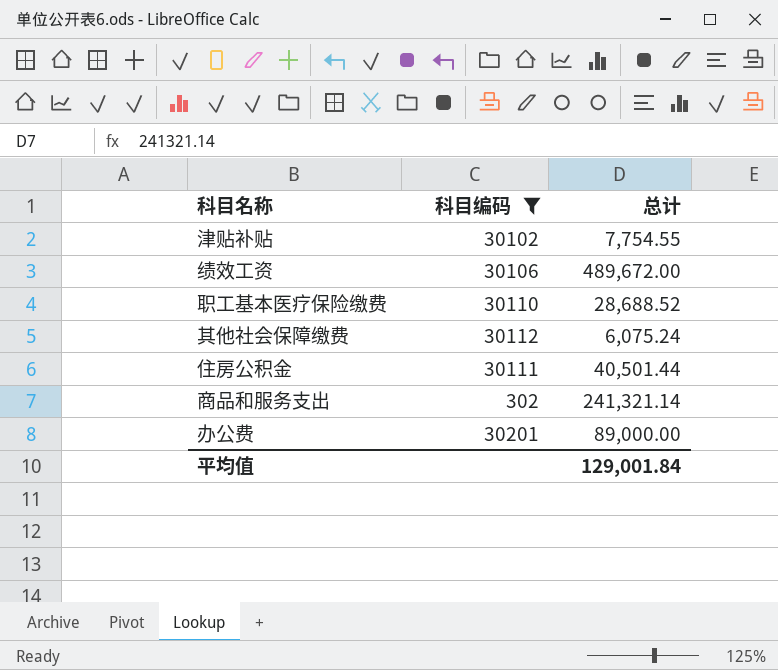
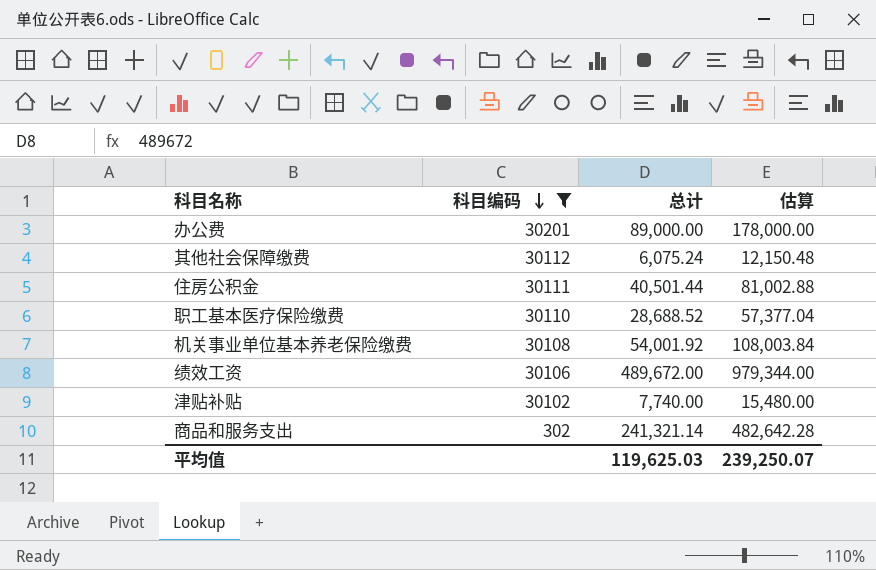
row order: none -> 科目编码 descending
column 估算 | formula: none -> [总计] * 2
row 机关事业单位基本养老保险缴费: none -> 30108 | 54,001.92 | 108,003.84
津贴补贴 | 总计: 7,754.55 -> 7,740.00
平均值 | 总计: 129,001.84 -> 119,625.03

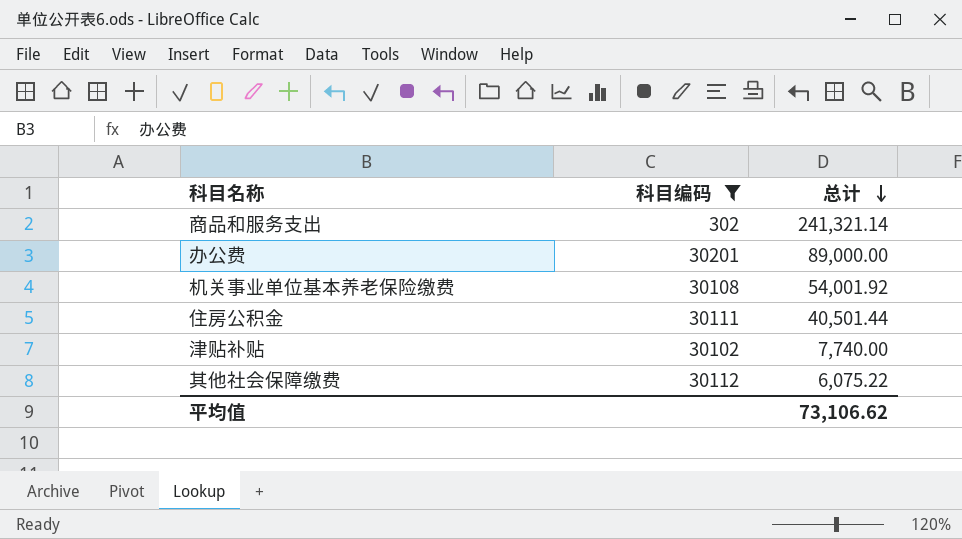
row order: 科目编码 descending -> 总计 descending
column 估算 | formula: [总计] * 2 -> none
row 职工基本医疗保险缴费: 30110 | 28,688.52 | 57,377.04 -> none
row 绩效工资: 30106 | 489,672.00 | 979,344.00 -> none
其他社会保障缴费 | 总计: 6,075.24 -> 6,075.22
平均值 | 总计: 119,625.03 -> 73,106.62

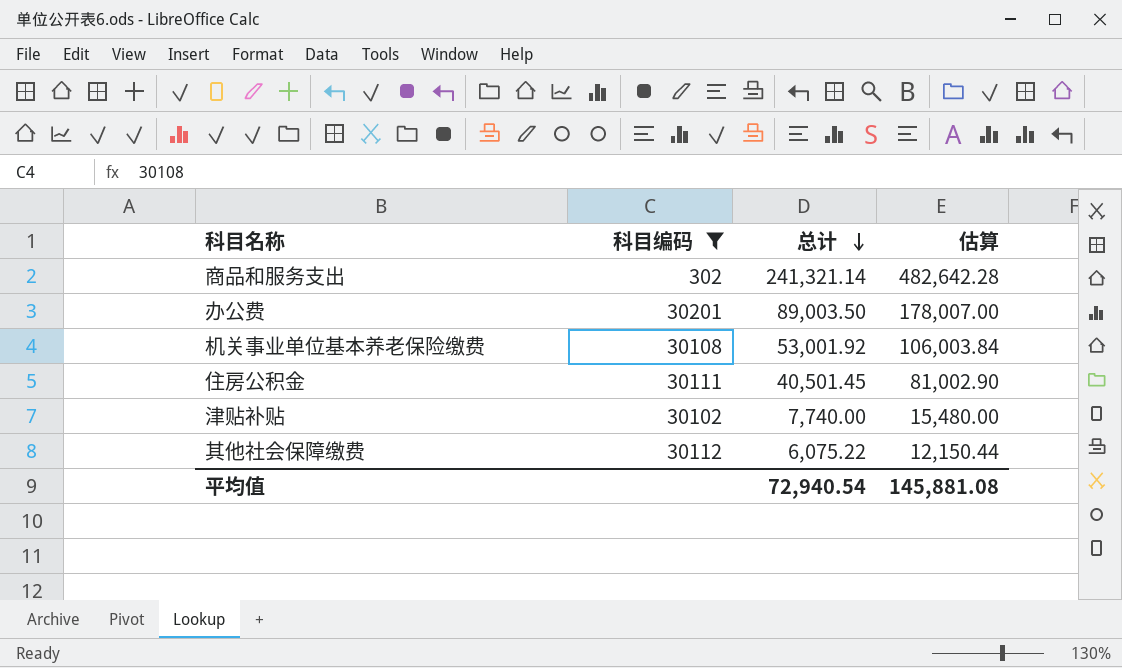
column 估算 | formula: none -> [总计] * 2
办公费 | 总计: 89,000.00 -> 89,003.50
机关事业单位基本养老保险缴费 | 总计: 54,001.92 -> 53,001.92
住房公积金 | 总计: 40,501.44 -> 40,501.45
平均值 | 总计: 73,106.62 -> 72,940.54

